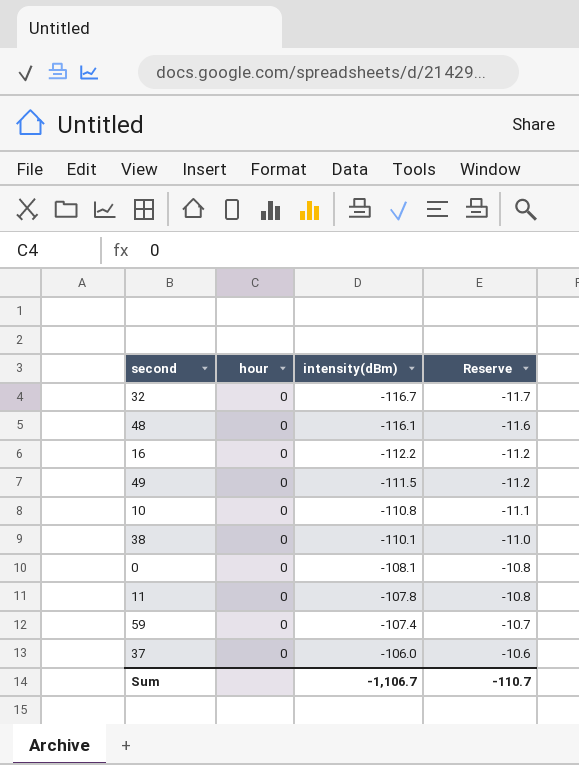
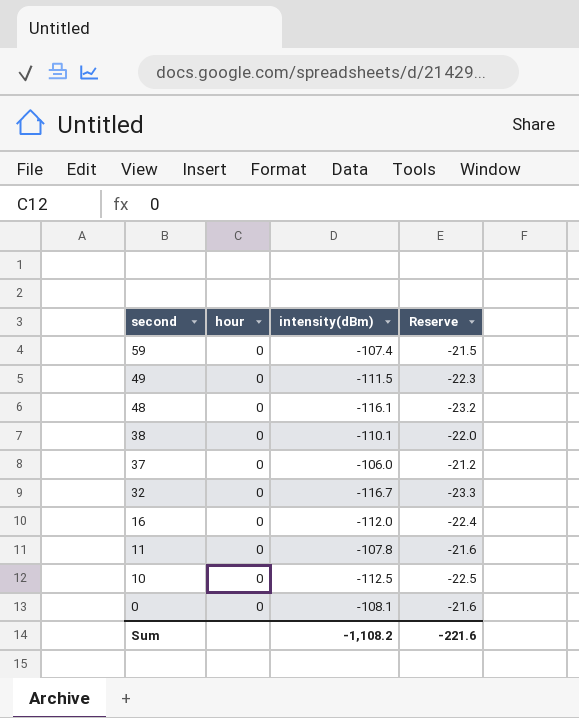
row order: intensity(dBm) ascending -> second descending
column Reserve | formula: [intensity(dBm)] * 0.1 -> [intensity(dBm)] * 0.2
16 | intensity(dBm): -112.2 -> -112.0
10 | intensity(dBm): -110.8 -> -112.5
Sum | intensity(dBm): -1,106.7 -> -1,108.2
Sum | Reserve: -110.7 -> -221.6

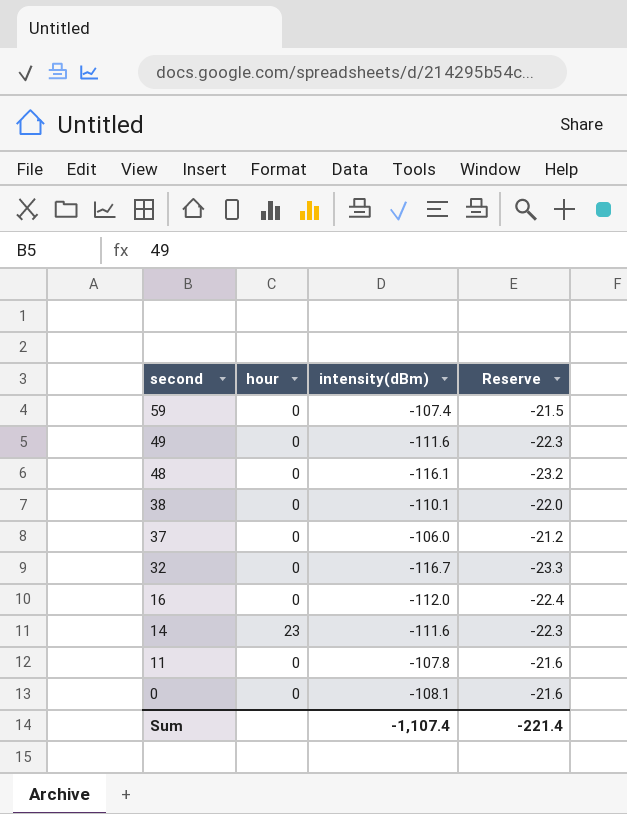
row 10: 0 | -112.5 | -22.5 -> none
49 | intensity(dBm): -111.5 -> -111.6
row 14: none -> 23 | -111.6 | -22.3
Sum | intensity(dBm): -1,108.2 -> -1,107.4
Sum | Reserve: -221.6 -> -221.4

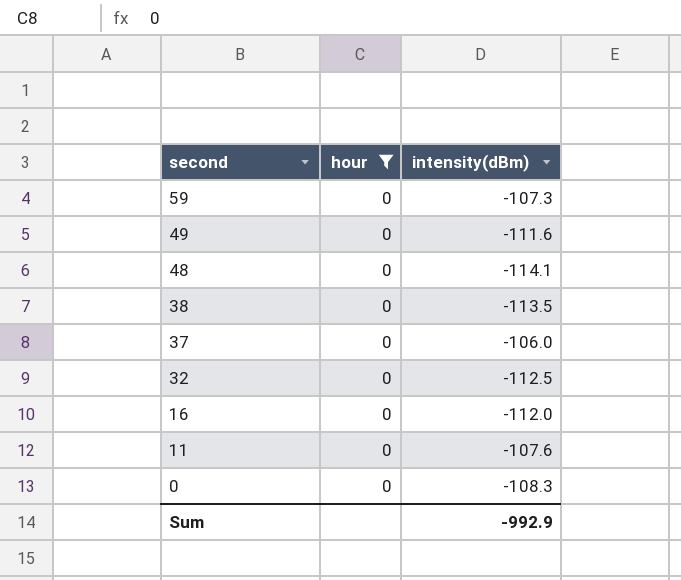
filter: none -> hour = 0
column Reserve | formula: [intensity(dBm)] * 0.2 -> none
59 | intensity(dBm): -107.4 -> -107.3
48 | intensity(dBm): -116.1 -> -114.1
38 | intensity(dBm): -110.1 -> -113.5
32 | intensity(dBm): -116.7 -> -112.5
11 | intensity(dBm): -107.8 -> -107.6
0 | intensity(dBm): -108.1 -> -108.3
Sum | intensity(dBm): -1,107.4 -> -992.9

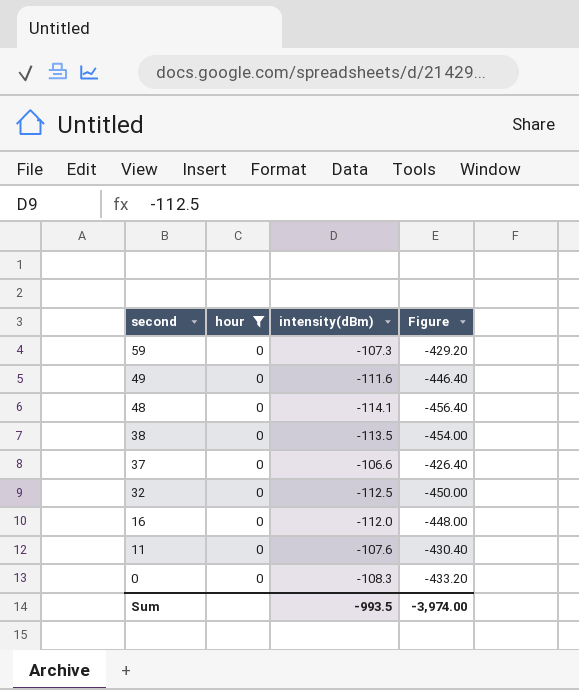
column Figure | formula: none -> [intensity(dBm)] * 4
37 | intensity(dBm): -106.0 -> -106.6
Sum | intensity(dBm): -992.9 -> -993.5

